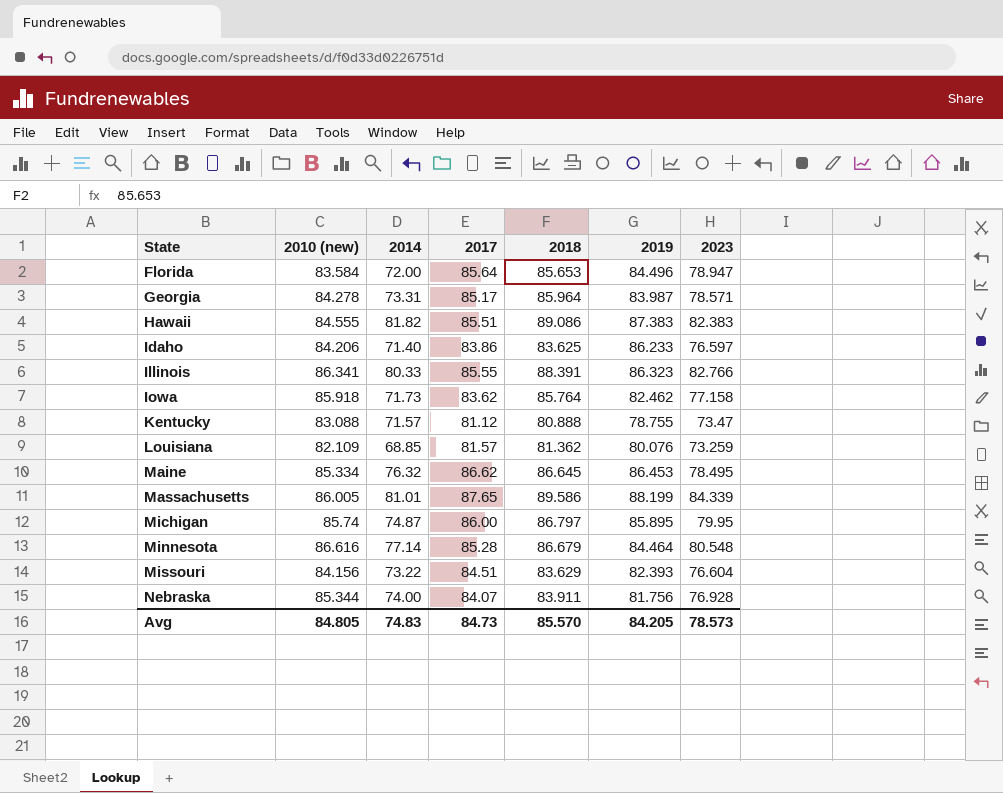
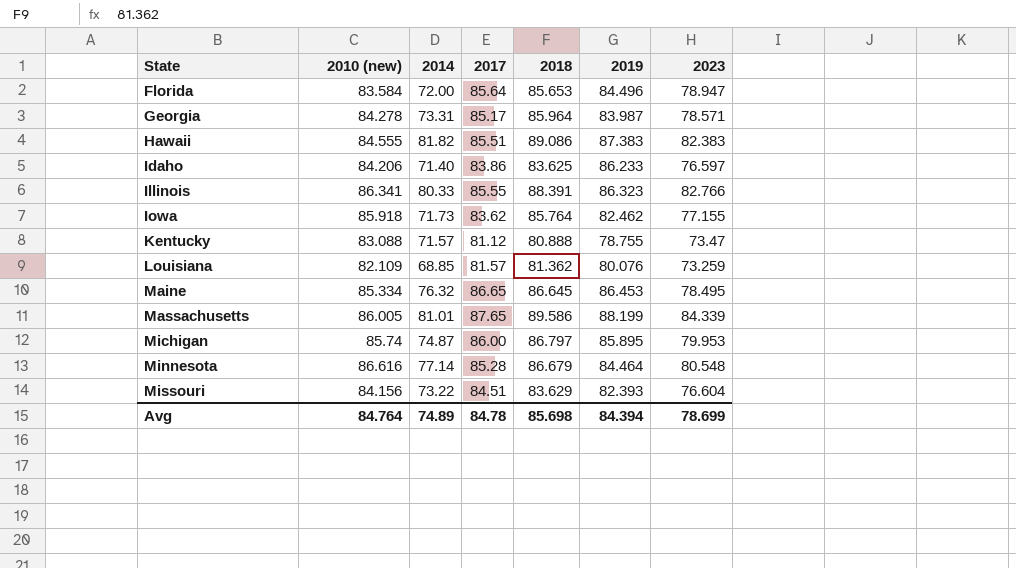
row Nebraska: 85.344 | 74.00 | 84.07 | 83.911 | 81.756 | 76.928 -> none
Iowa | 2023: 77.158 -> 77.155
Maine | 2017: 86.62 -> 86.65
Michigan | 2023: 79.95 -> 79.953
Avg | 2010 (new): 84.805 -> 84.764
Avg | 2014: 74.83 -> 74.89
Avg | 2017: 84.73 -> 84.78
Avg | 2018: 85.570 -> 85.698
Avg | 2019: 84.205 -> 84.394
Avg | 2023: 78.573 -> 78.699

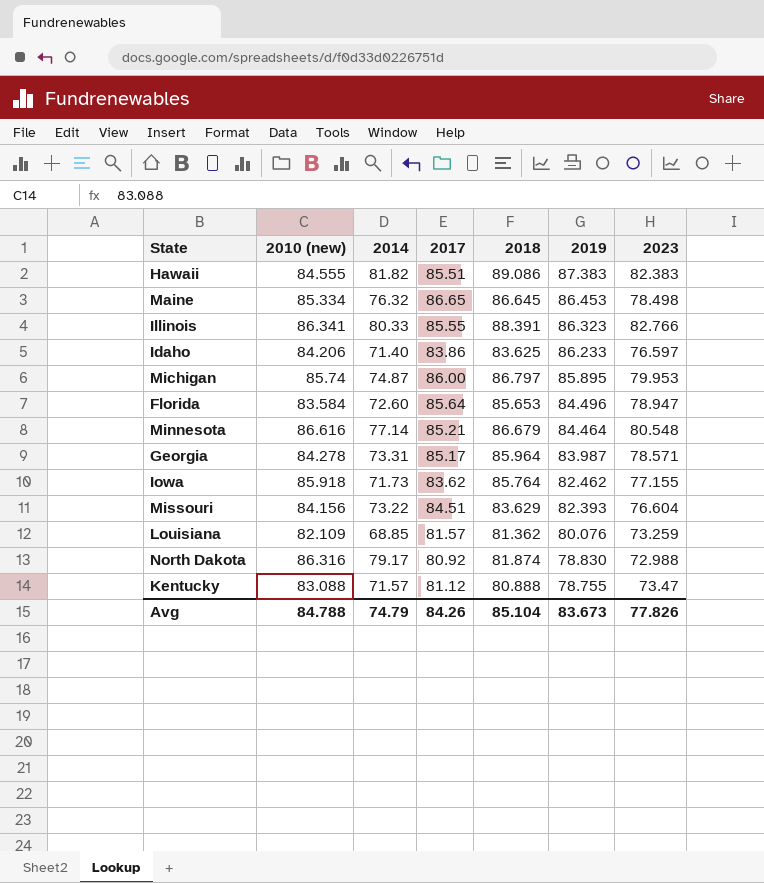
row order: State ascending -> 2019 descending
row Massachusetts: 86.005 | 81.01 | 87.65 | 89.586 | 88.199 | 84.339 -> none
Maine | 2023: 78.495 -> 78.498
Florida | 2014: 72.00 -> 72.60
Minnesota | 2017: 85.28 -> 85.21
row North Dakota: none -> 86.316 | 79.17 | 80.92 | 81.874 | 78.830 | 72.988
Avg | 2010 (new): 84.764 -> 84.788
Avg | 2014: 74.89 -> 74.79
Avg | 2017: 84.78 -> 84.26
Avg | 2018: 85.698 -> 85.104
Avg | 2019: 84.394 -> 83.673
Avg | 2023: 78.699 -> 77.826

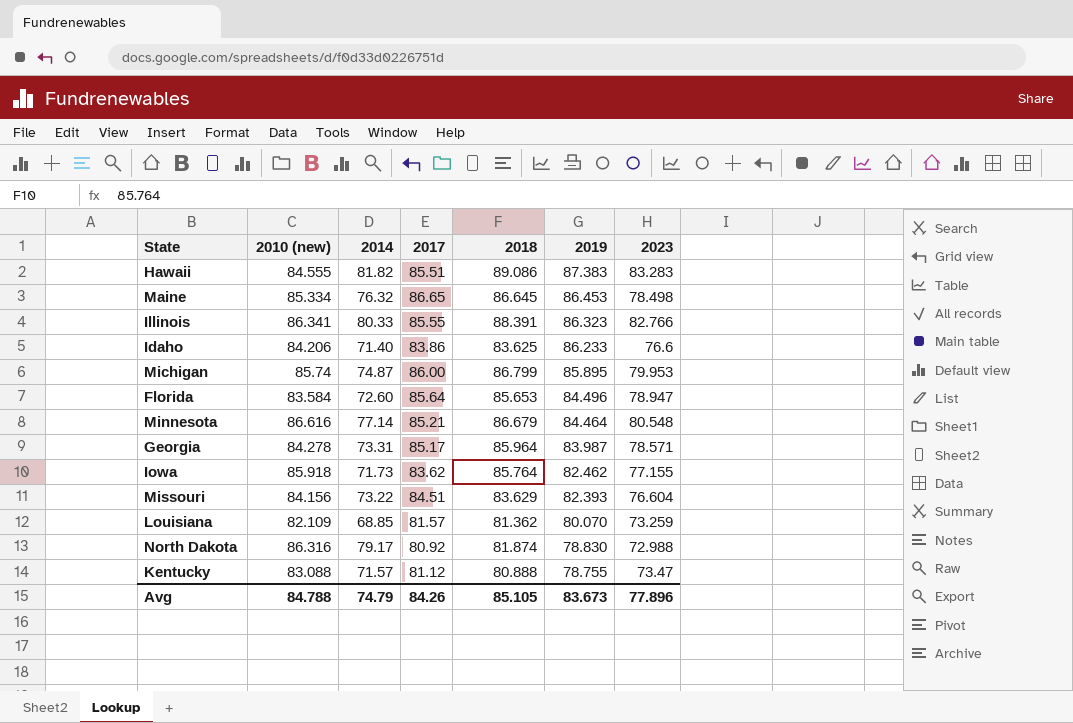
Hawaii | 2023: 82.383 -> 83.283
Idaho | 2023: 76.597 -> 76.6
Michigan | 2018: 86.797 -> 86.799
Louisiana | 2019: 80.076 -> 80.070
Avg | 2018: 85.104 -> 85.105
Avg | 2023: 77.826 -> 77.896

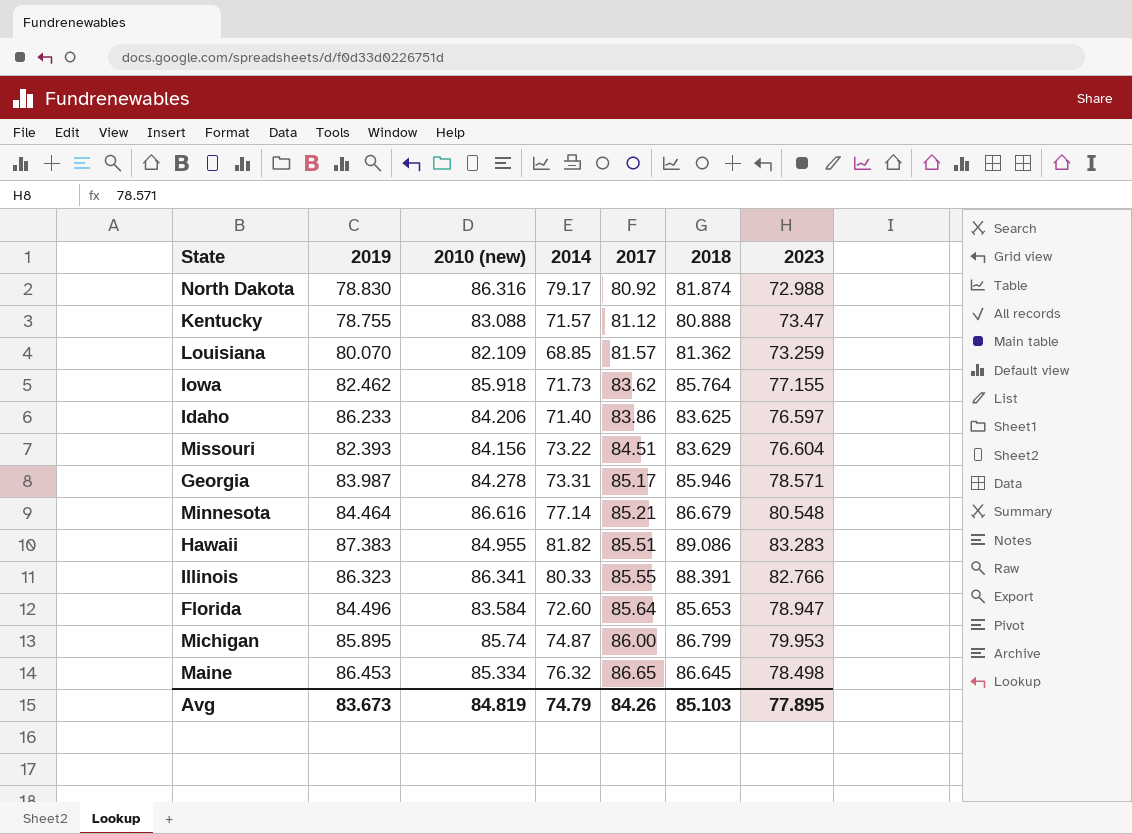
row order: 2019 descending -> 2017 ascending
column 2019 | position: 6 -> 2
Idaho | 2023: 76.6 -> 76.597
Georgia | 2018: 85.964 -> 85.946
Hawaii | 2010 (new): 84.555 -> 84.955
Avg | 2010 (new): 84.788 -> 84.819
Avg | 2018: 85.105 -> 85.103
Avg | 2023: 77.896 -> 77.895

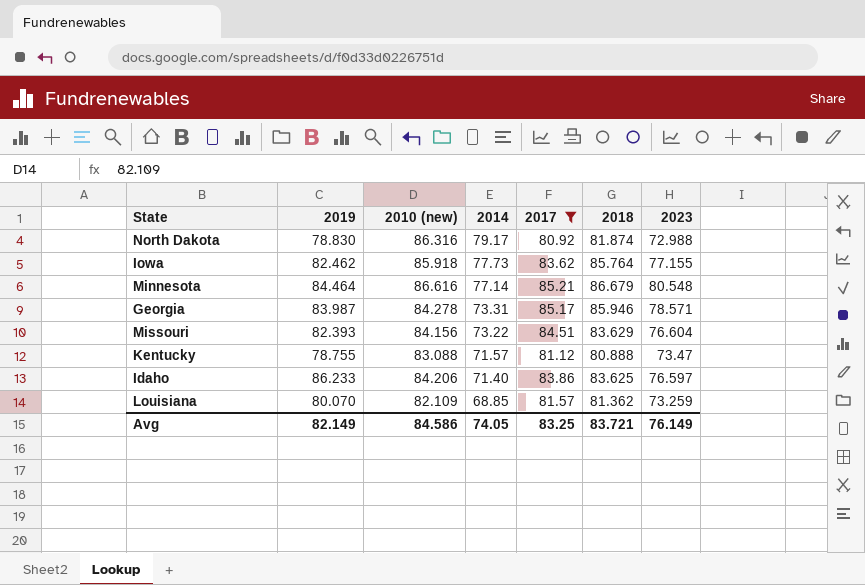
filter: none -> 2017 <= 85.21
row order: 2017 ascending -> 2014 descending
Iowa | 2014: 71.73 -> 77.73
Avg | 2019: 83.673 -> 82.149
Avg | 2010 (new): 84.819 -> 84.586
Avg | 2014: 74.79 -> 74.05
Avg | 2017: 84.26 -> 83.25
Avg | 2018: 85.103 -> 83.721
Avg | 2023: 77.895 -> 76.149

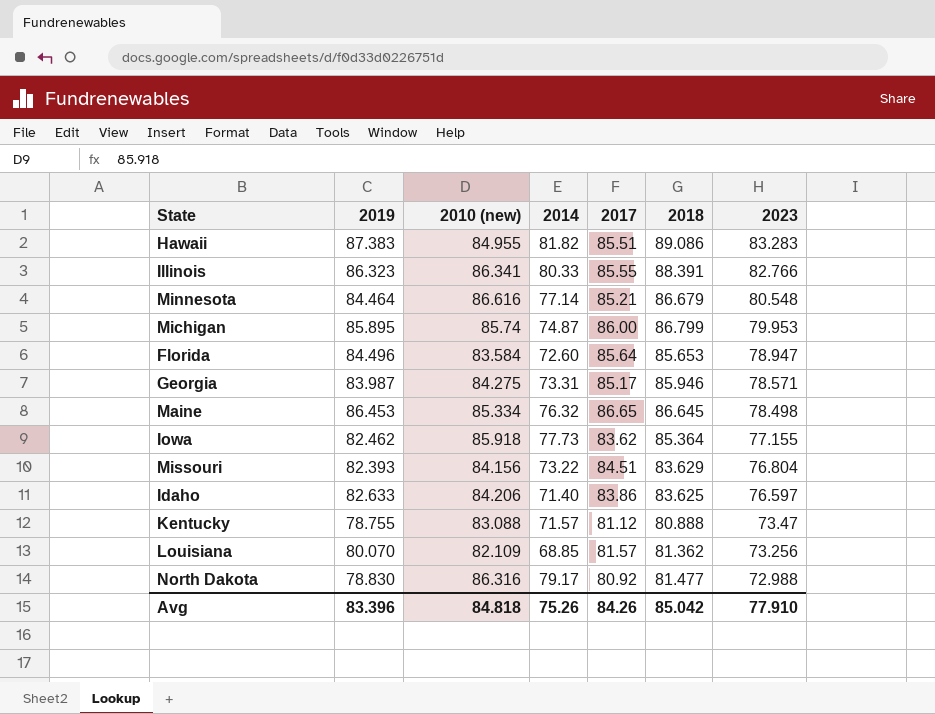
filter: 2017 <= 85.21 -> none
row order: 2014 descending -> 2023 descending
Georgia | 2010 (new): 84.278 -> 84.275
Iowa | 2018: 85.764 -> 85.364
Missouri | 2023: 76.604 -> 76.804
Idaho | 2019: 86.233 -> 82.633
Louisiana | 2023: 73.259 -> 73.256
North Dakota | 2018: 81.874 -> 81.477
Avg | 2019: 82.149 -> 83.396
Avg | 2010 (new): 84.586 -> 84.818
Avg | 2014: 74.05 -> 75.26
Avg | 2017: 83.25 -> 84.26
Avg | 2018: 83.721 -> 85.042
Avg | 2023: 76.149 -> 77.910

